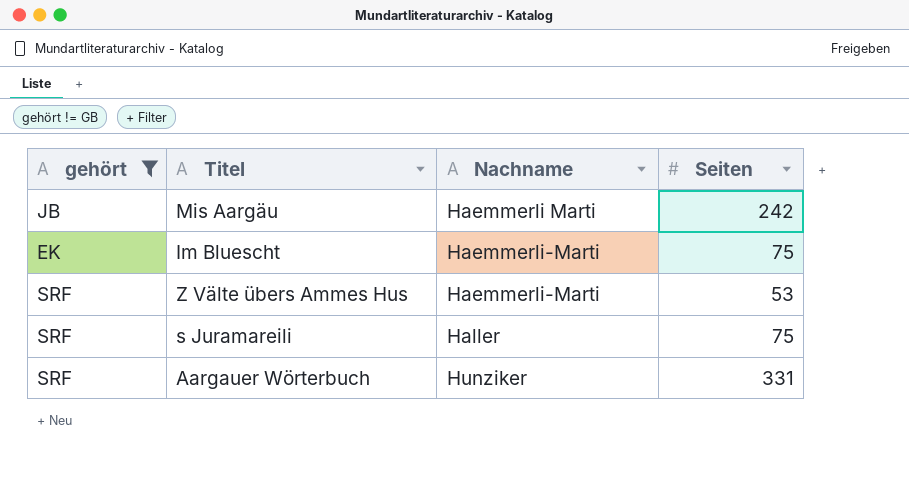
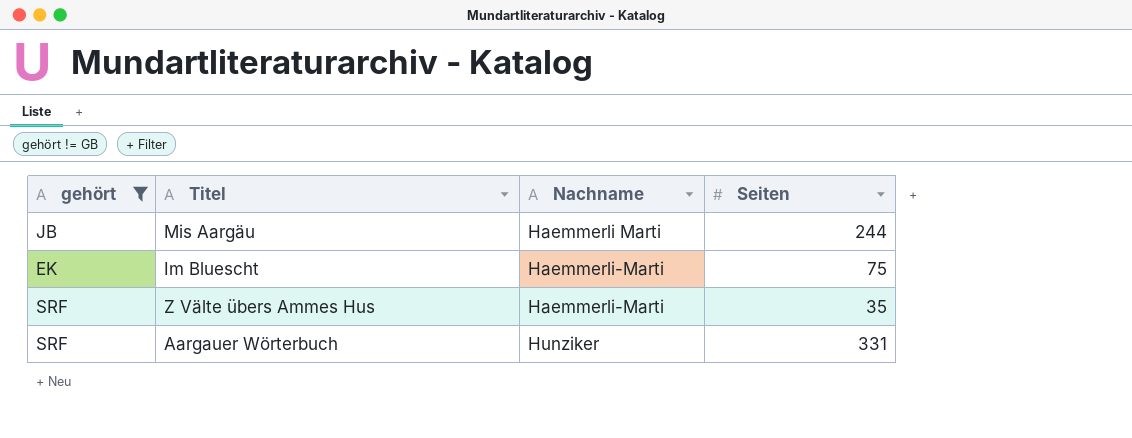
row s Juramareili: SRF | Haller | 75 -> none
Mis Aargäu | Seiten: 242 -> 244
Z Välte übers Ammes Hus | Seiten: 53 -> 35

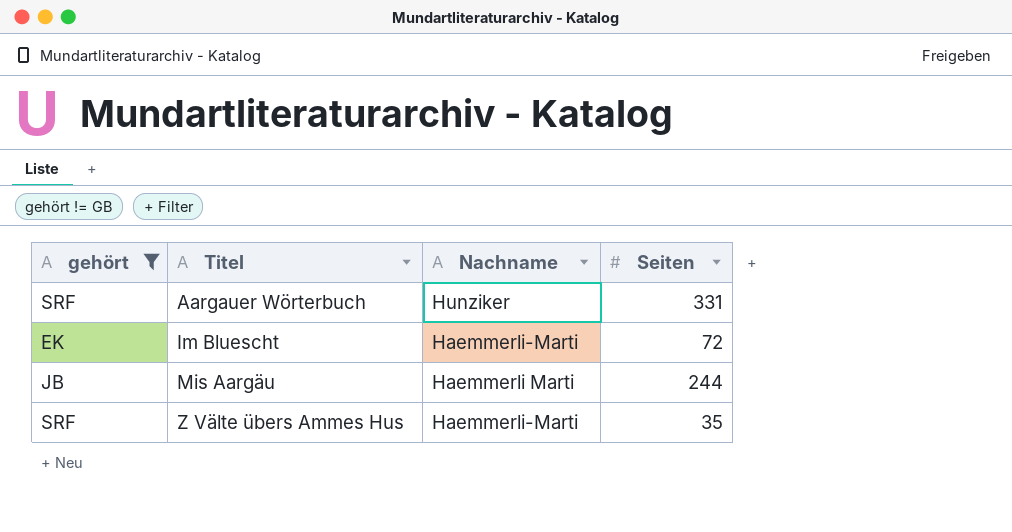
row order: Nachname ascending -> Titel ascending
Im Bluescht | Seiten: 75 -> 72

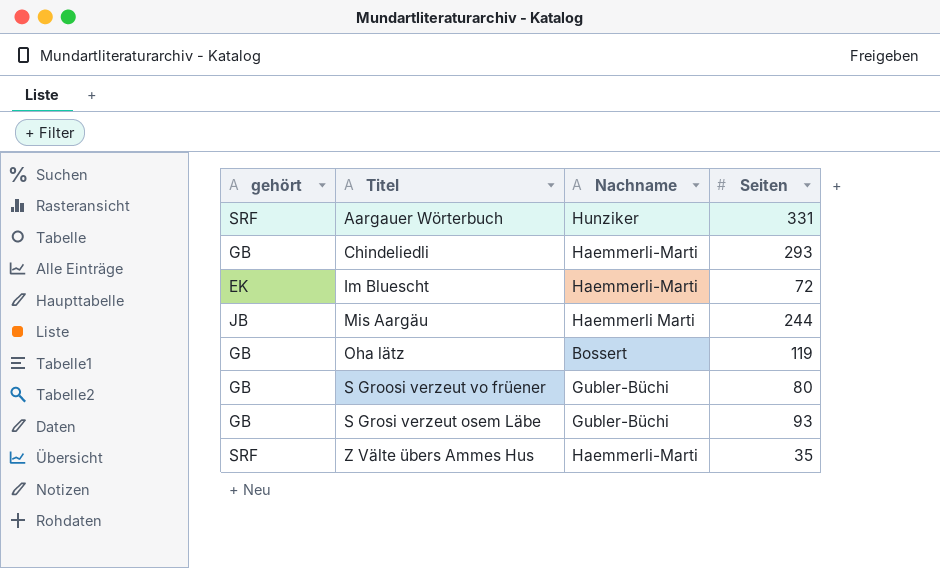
filter: gehört != GB -> none

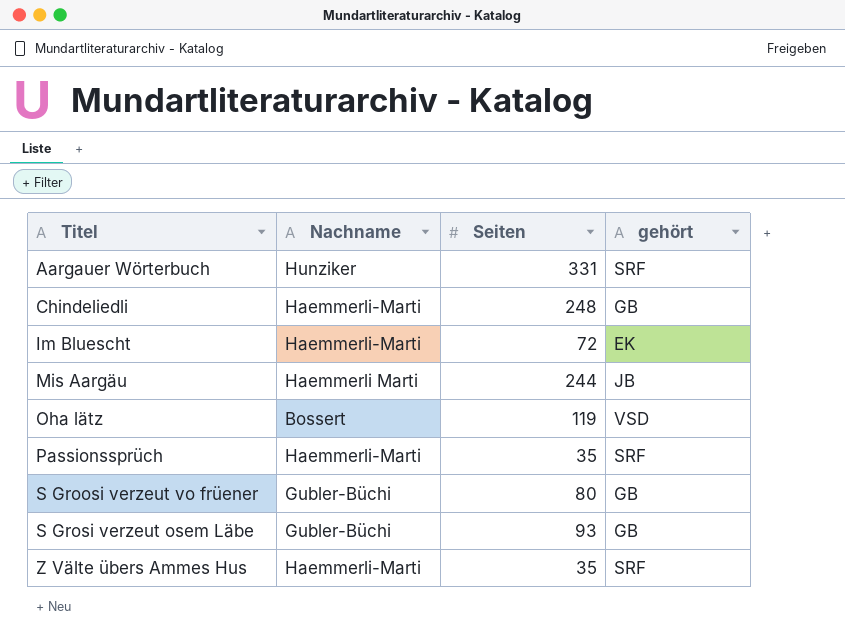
column gehört | position: 1 -> 4
Chindeliedli | Seiten: 293 -> 248
Oha lätz | gehört: GB -> VSD
row Passionssprüch: none -> Haemmerli-Marti | 35 | SRF

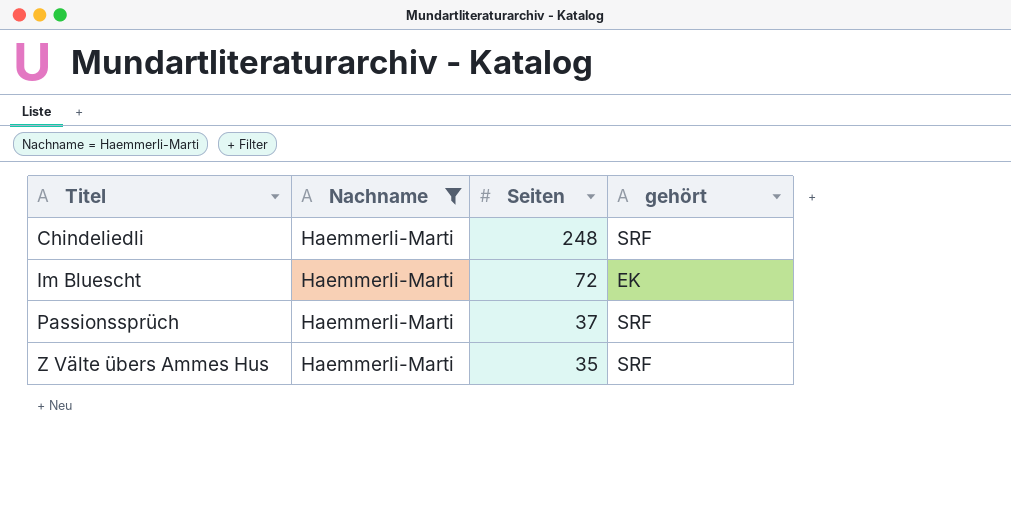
filter: none -> Nachname = Haemmerli-Marti
Chindeliedli | gehört: GB -> SRF
Passionssprüch | Seiten: 35 -> 37

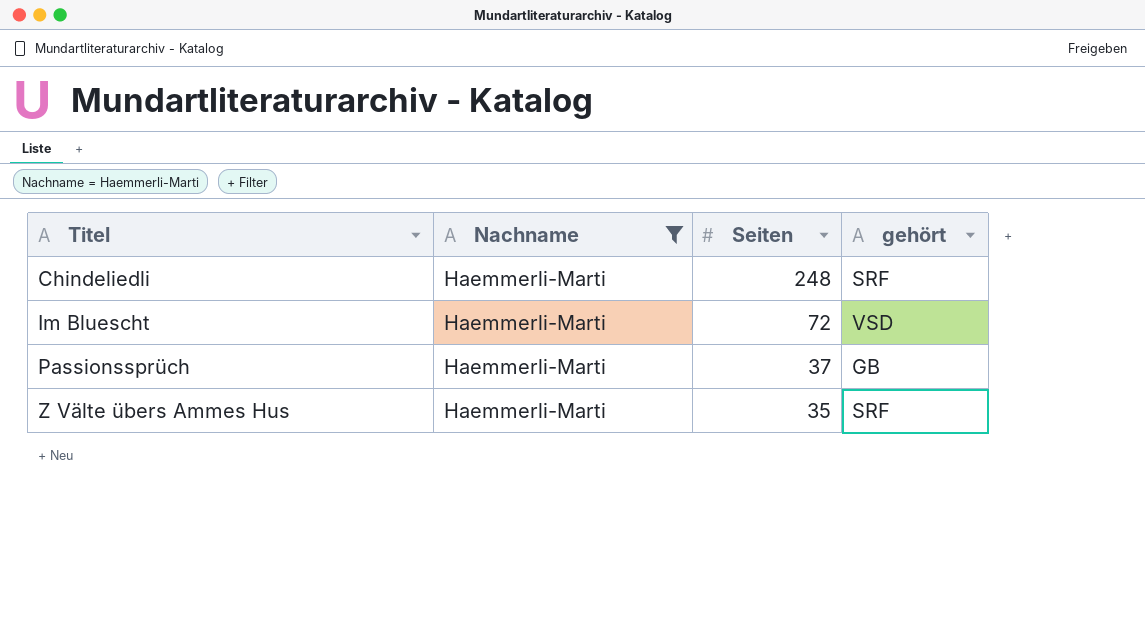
Im Bluescht | gehört: EK -> VSD
Passionssprüch | gehört: SRF -> GB

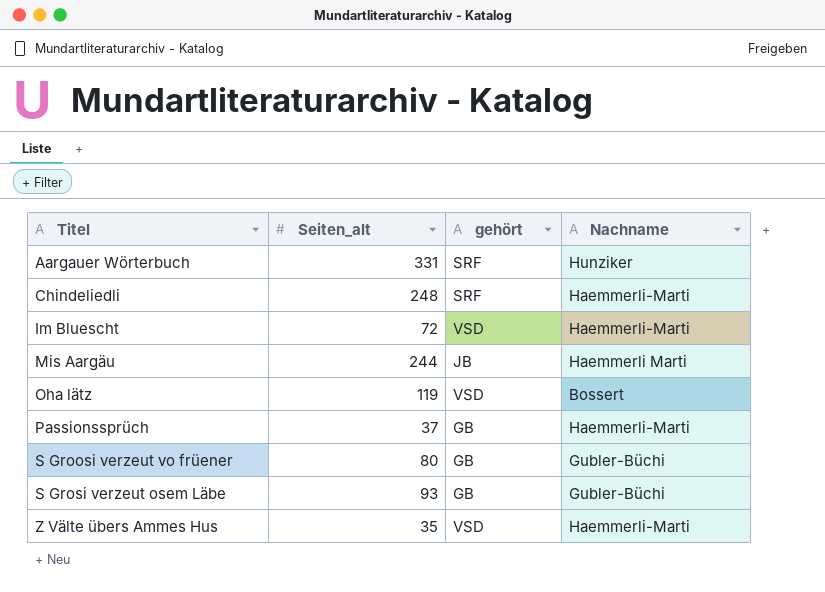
filter: Nachname = Haemmerli-Marti -> none
column name: Seiten -> Seiten_alt
column Nachname | position: 2 -> 4
Z Välte übers Ammes Hus | gehört: SRF -> VSD

